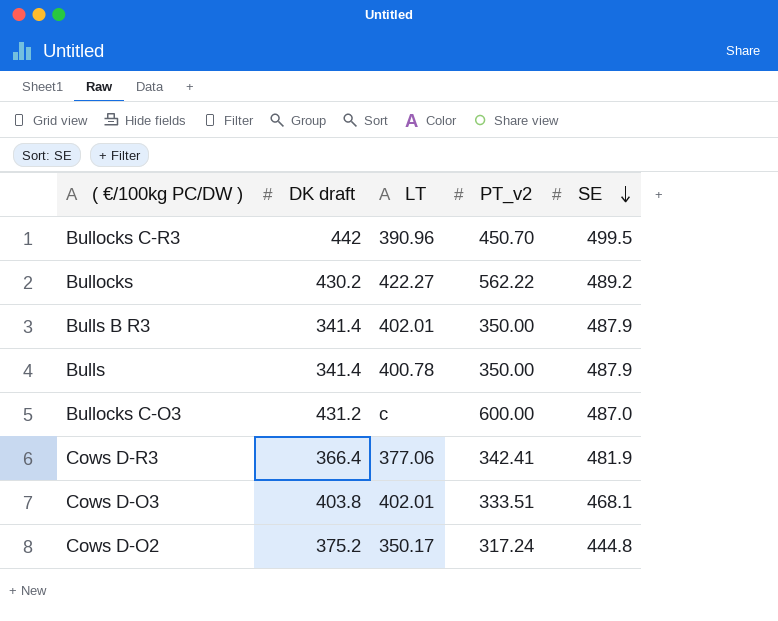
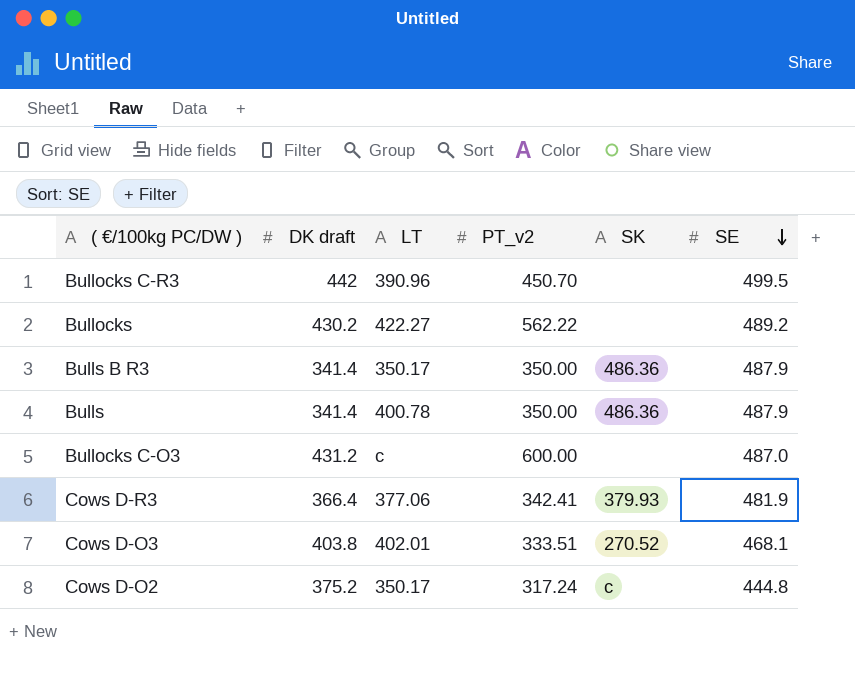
column SK | position: none -> 5
Bulls B R3 | LT: 402.01 -> 350.17

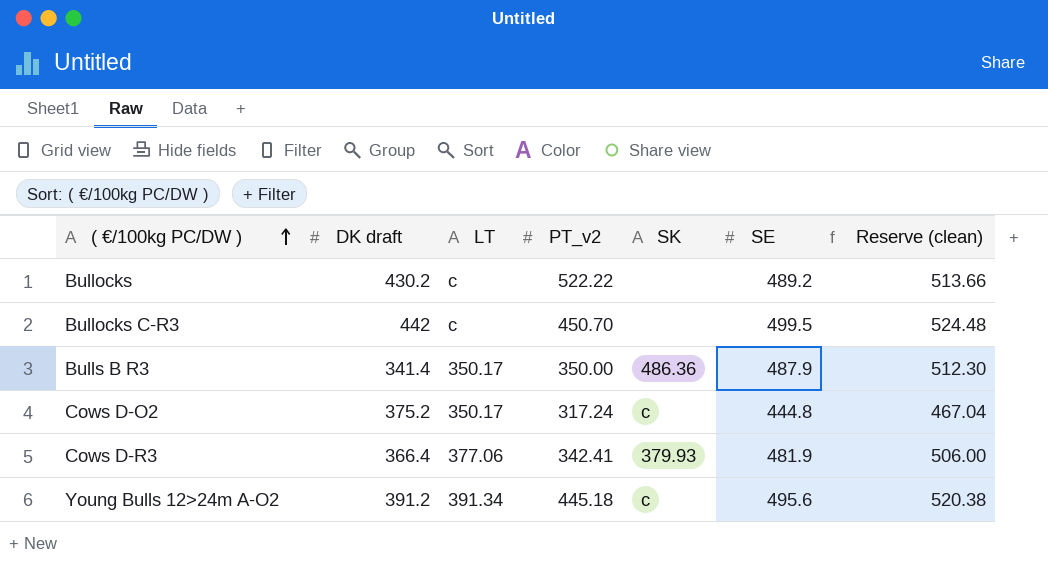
row order: SE descending -> ( €/100kg PC/DW ) ascending
column Reserve (clean) | formula: none -> [SE] * 1.05
row Bulls: 341.4 | 400.78 | 350.00 | 486.36 | 487.9 -> none
row Bullocks C-O3: 431.2 | c | 600.00 | none | 487.0 -> none
row Cows D-O3: 403.8 | 402.01 | 333.51 | 270.52 | 468.1 -> none
Bullocks | LT: 422.27 -> c
Bullocks | PT_v2: 562.22 -> 522.22
Bullocks C-R3 | LT: 390.96 -> c
row Young Bulls 12>24m A-O2: none -> 391.2 | 391.34 | 445.18 | c | 495.6 | 520.38

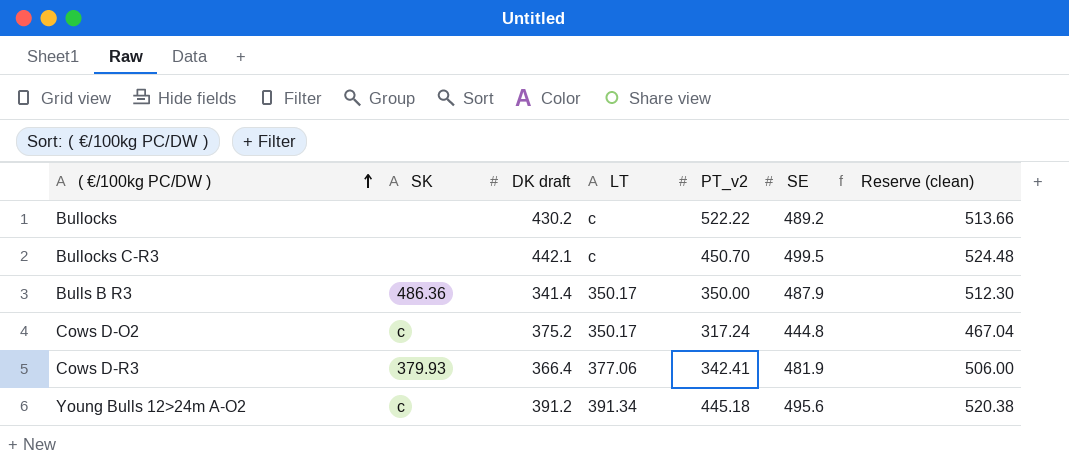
column SK | position: 5 -> 2
Bullocks C-R3 | DK draft: 442 -> 442.1

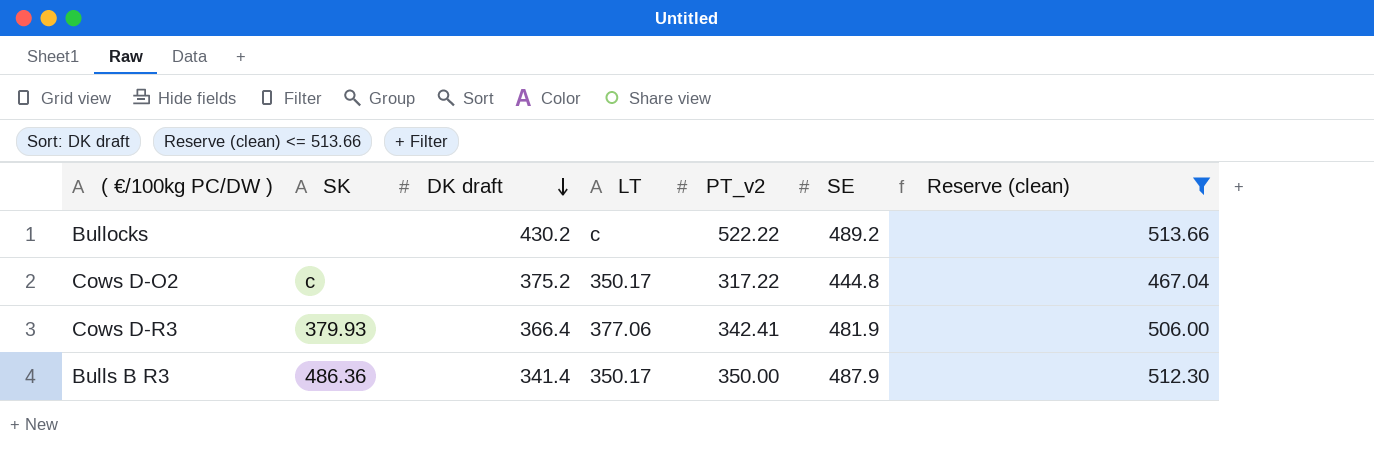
filter: none -> Reserve (clean) <= 513.66
row order: ( €/100kg PC/DW ) ascending -> DK draft descending
Cows D-O2 | PT_v2: 317.24 -> 317.22

